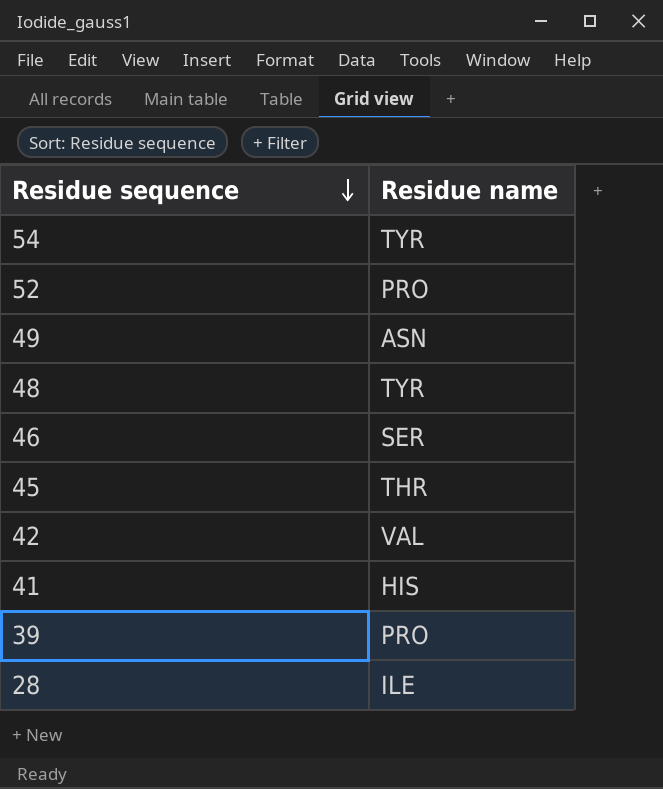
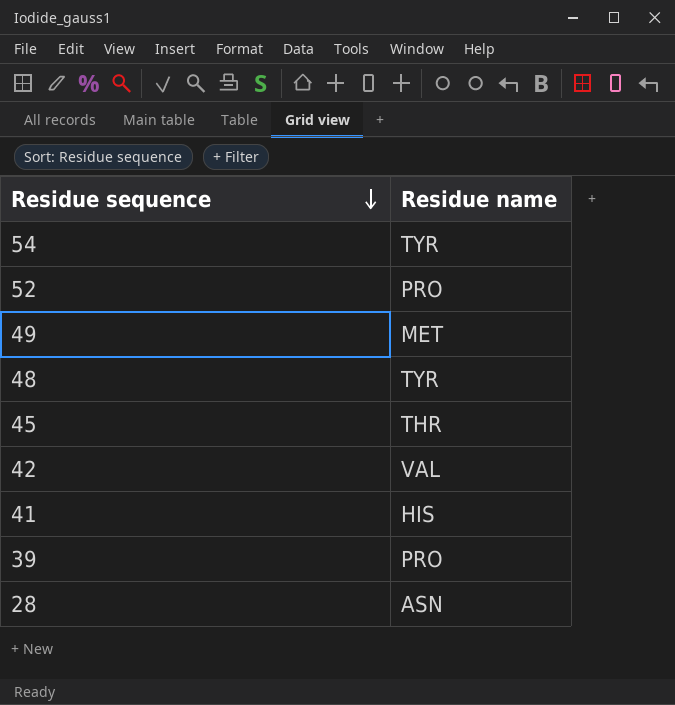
row 46: SER -> none
49 | Residue name: ASN -> MET
28 | Residue name: ILE -> ASN

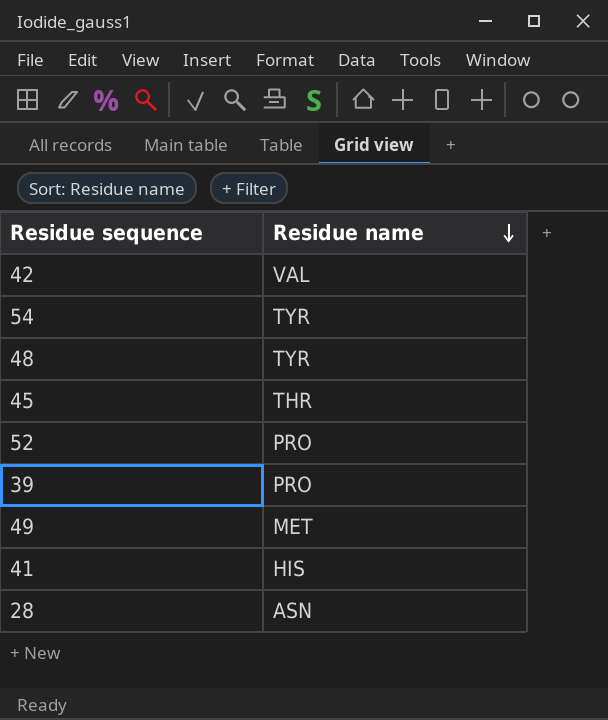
row order: Residue sequence descending -> Residue name descending

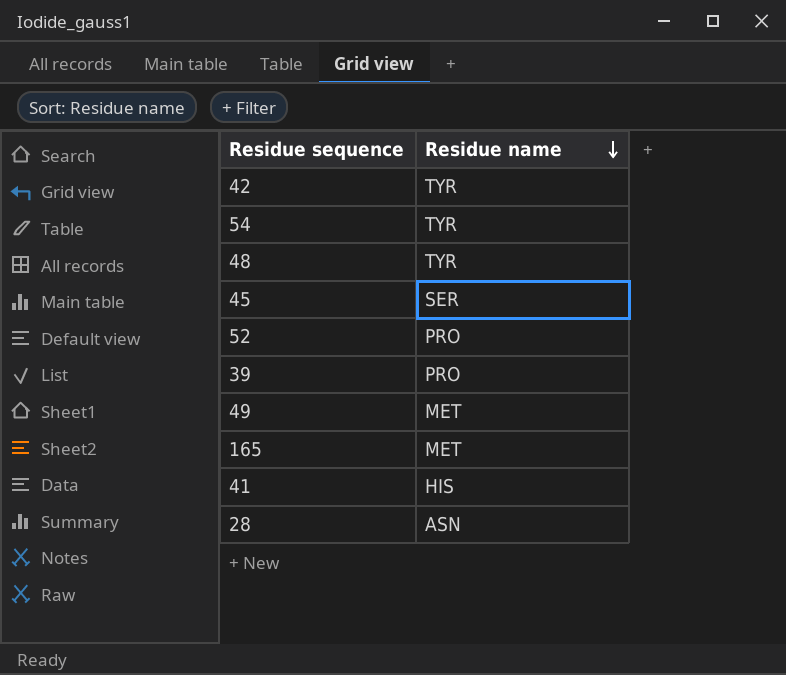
42 | Residue name: VAL -> TYR
45 | Residue name: THR -> SER
row 165: none -> MET

